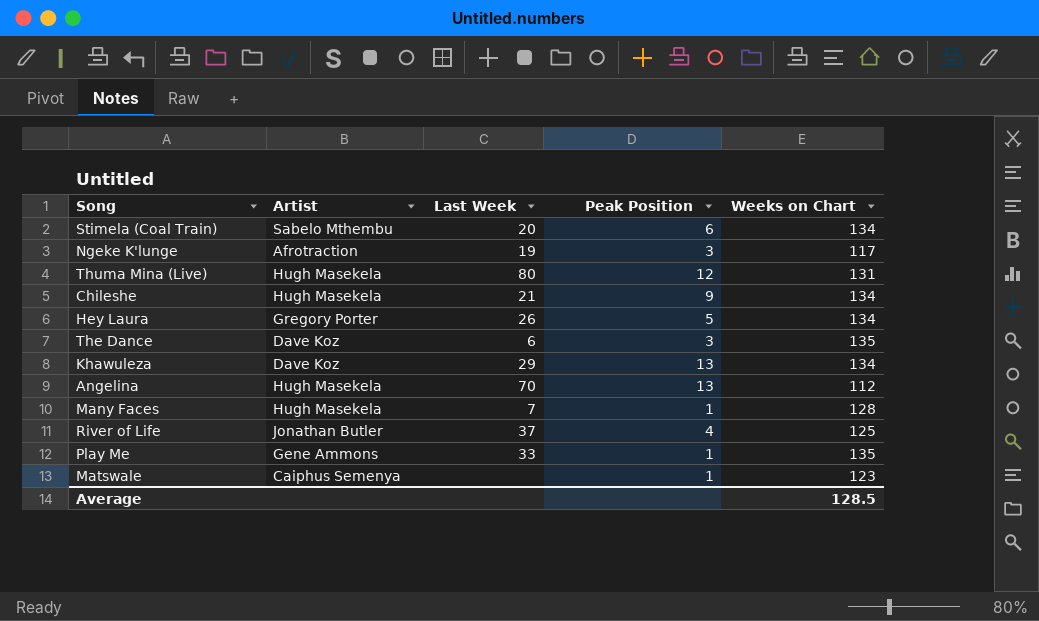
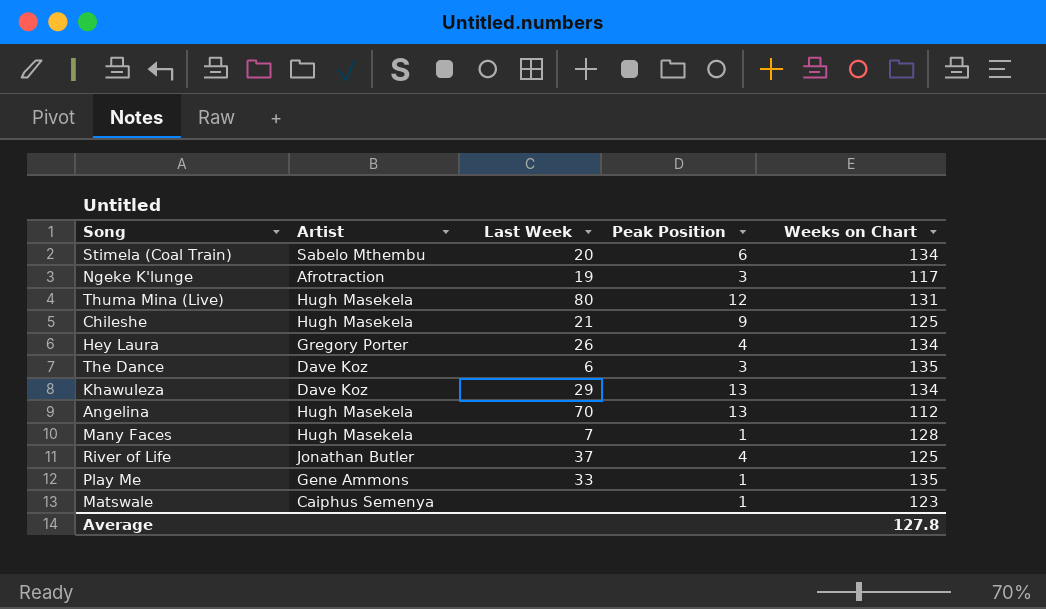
Chileshe | Weeks on Chart: 134 -> 125
Hey Laura | Peak Position: 5 -> 4
Average | Weeks on Chart: 128.5 -> 127.8

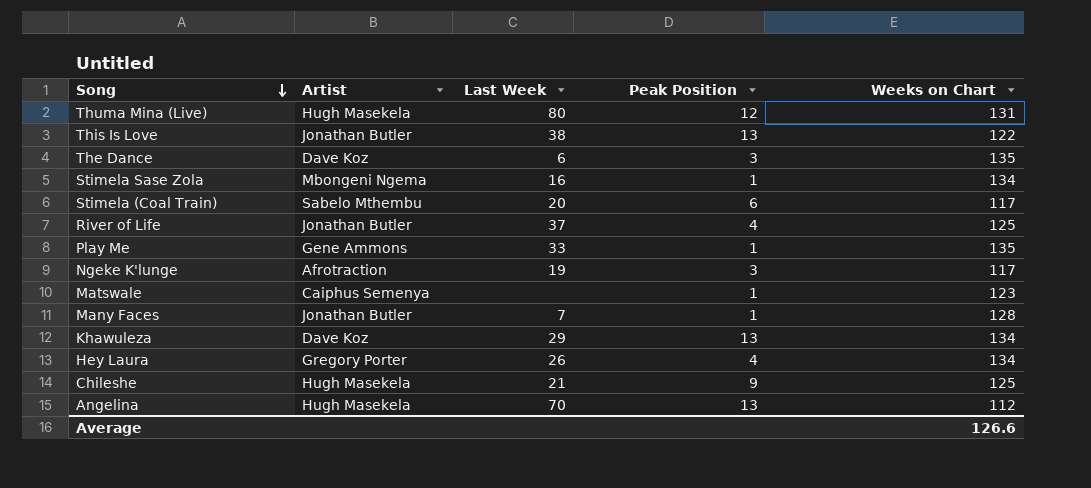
row order: none -> Song descending
row This Is Love: none -> Jonathan Butler | 38 | 13 | 122
row Stimela Sase Zola: none -> Mbongeni Ngema | 16 | 1 | 134
Stimela (Coal Train) | Weeks on Chart: 134 -> 117
Many Faces | Artist: Hugh Masekela -> Jonathan Butler
Average | Weeks on Chart: 127.8 -> 126.6

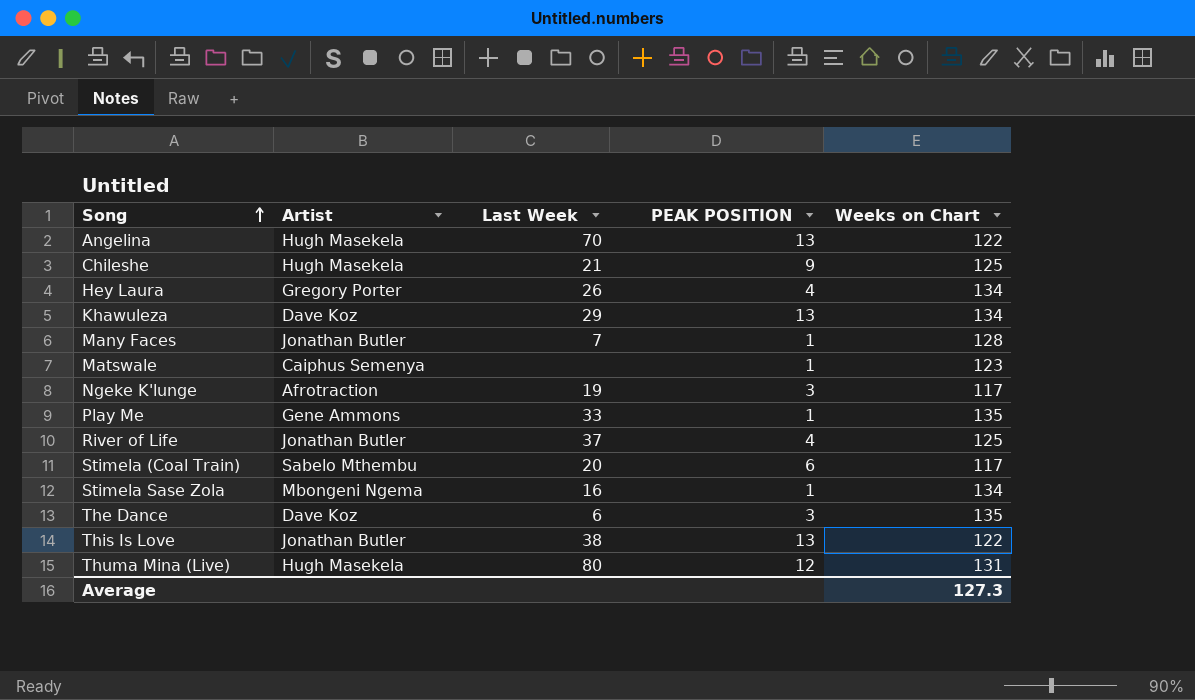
row order: Song descending -> Song ascending
column name: Peak Position -> PEAK POSITION
Angelina | Weeks on Chart: 112 -> 122
Average | Weeks on Chart: 126.6 -> 127.3

